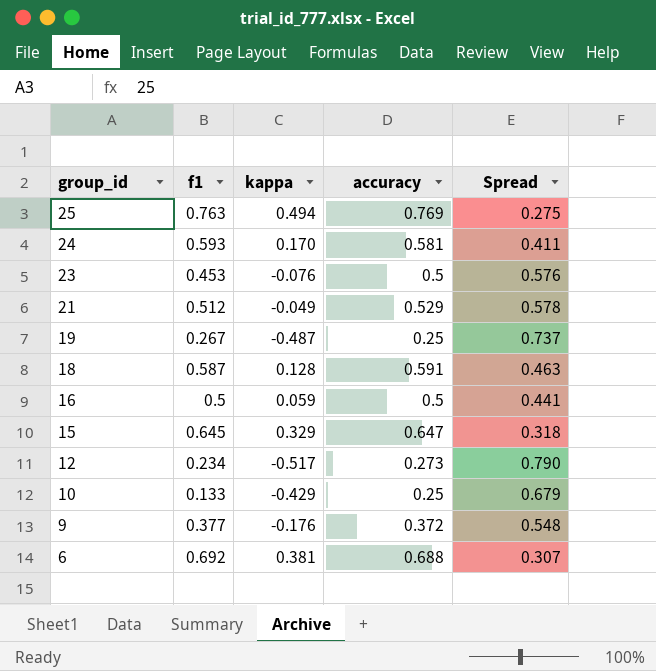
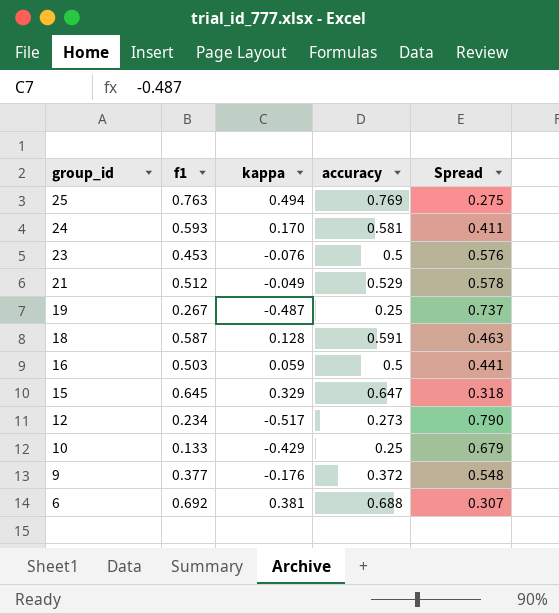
16 | f1: 0.5 -> 0.503

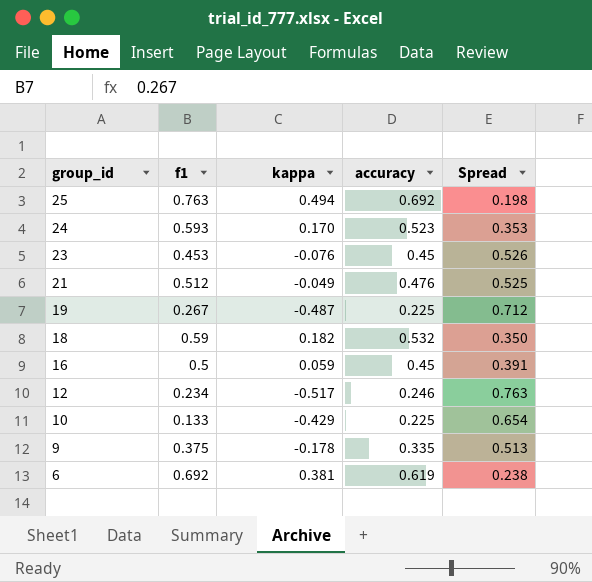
row 15: 0.645 | 0.329 | 0.647 | 0.318 -> none
25 | accuracy: 0.769 -> 0.692
25 | Spread: 0.275 -> 0.198
24 | accuracy: 0.581 -> 0.523
24 | Spread: 0.411 -> 0.353
23 | accuracy: 0.5 -> 0.45
23 | Spread: 0.576 -> 0.526
21 | accuracy: 0.529 -> 0.476
21 | Spread: 0.578 -> 0.525
19 | accuracy: 0.25 -> 0.225
19 | Spread: 0.737 -> 0.712
18 | f1: 0.587 -> 0.59
18 | kappa: 0.128 -> 0.182
18 | accuracy: 0.591 -> 0.532
18 | Spread: 0.463 -> 0.350
16 | f1: 0.503 -> 0.5
16 | accuracy: 0.5 -> 0.45
16 | Spread: 0.441 -> 0.391
12 | accuracy: 0.273 -> 0.246
12 | Spread: 0.790 -> 0.763
10 | accuracy: 0.25 -> 0.225
10 | Spread: 0.679 -> 0.654
9 | f1: 0.377 -> 0.375
9 | kappa: -0.176 -> -0.178
9 | accuracy: 0.372 -> 0.335
9 | Spread: 0.548 -> 0.513
6 | accuracy: 0.688 -> 0.619
6 | Spread: 0.307 -> 0.238

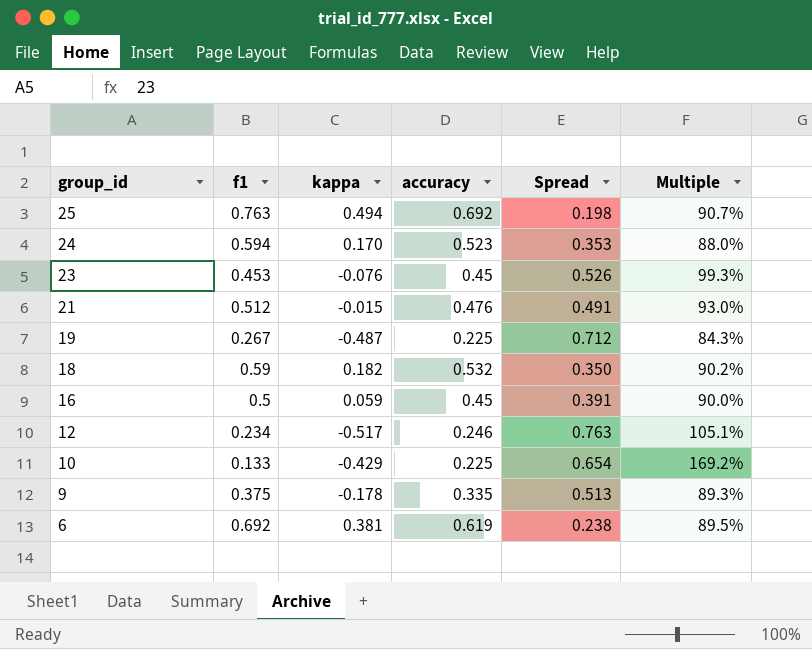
column Multiple | formula: none -> [accuracy] / [f1]
24 | f1: 0.593 -> 0.594
21 | kappa: -0.049 -> -0.015
21 | Spread: 0.525 -> 0.491

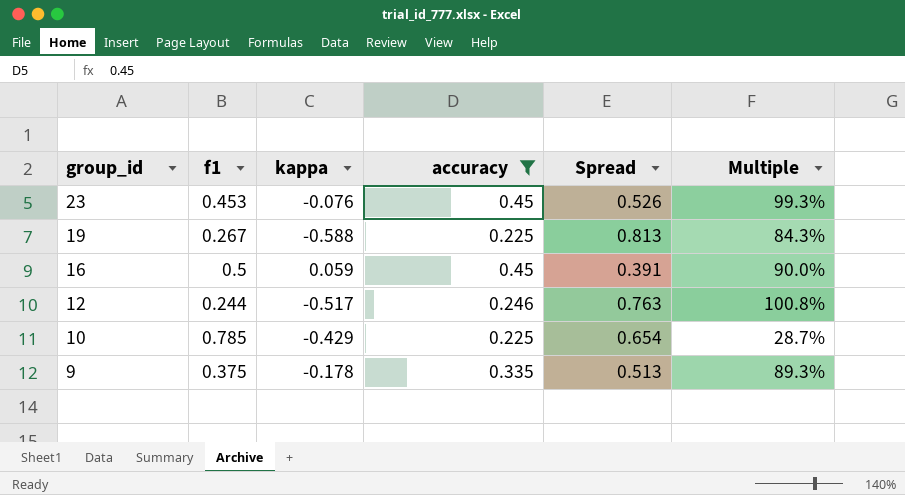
filter: none -> accuracy <= 0.45
19 | kappa: -0.487 -> -0.588
19 | Spread: 0.712 -> 0.813
12 | f1: 0.234 -> 0.244
12 | Multiple: 105.1% -> 100.8%
10 | f1: 0.133 -> 0.785
10 | Multiple: 169.2% -> 28.7%

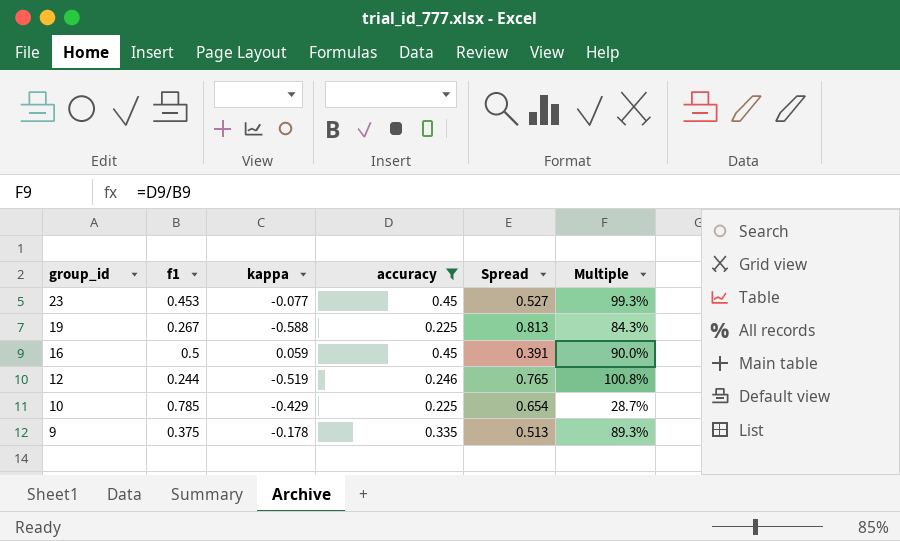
23 | kappa: -0.076 -> -0.077
23 | Spread: 0.526 -> 0.527
12 | kappa: -0.517 -> -0.519
12 | Spread: 0.763 -> 0.765

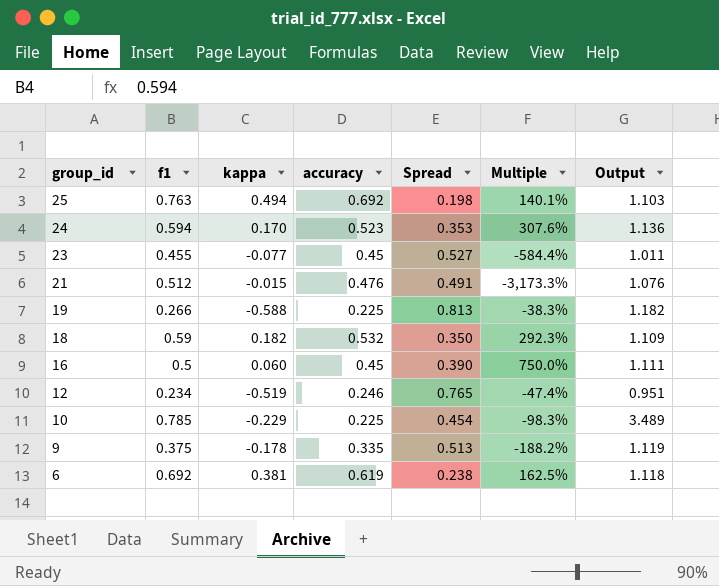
filter: accuracy <= 0.45 -> none
column Multiple | formula: [accuracy] / [f1] -> [accuracy] / [kappa]
column Output | formula: none -> [f1] / [accuracy]
23 | f1: 0.453 -> 0.455
19 | f1: 0.267 -> 0.266
16 | kappa: 0.059 -> 0.060
16 | Spread: 0.391 -> 0.390
12 | f1: 0.244 -> 0.234
10 | kappa: -0.429 -> -0.229
10 | Spread: 0.654 -> 0.454

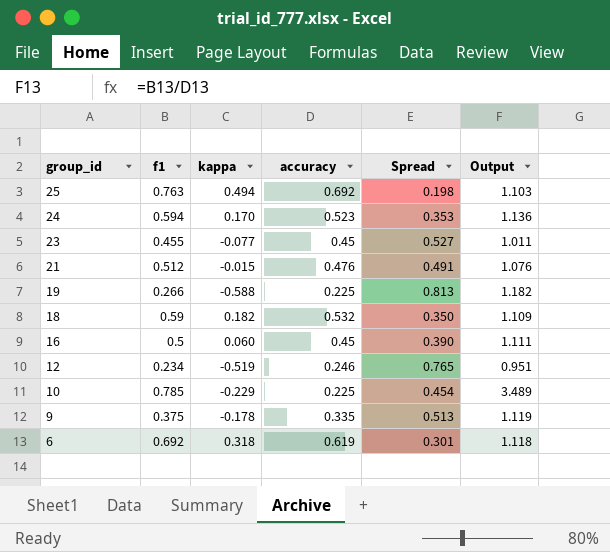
column Multiple | formula: [accuracy] / [kappa] -> none
6 | kappa: 0.381 -> 0.318
6 | Spread: 0.238 -> 0.301

